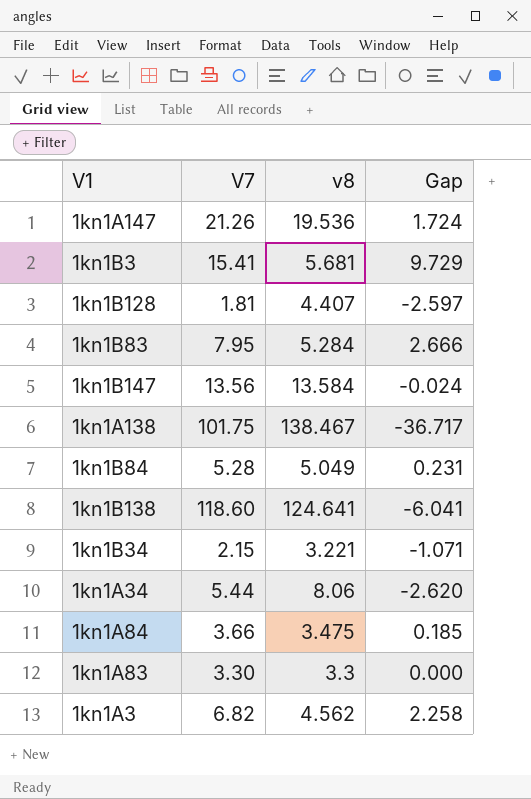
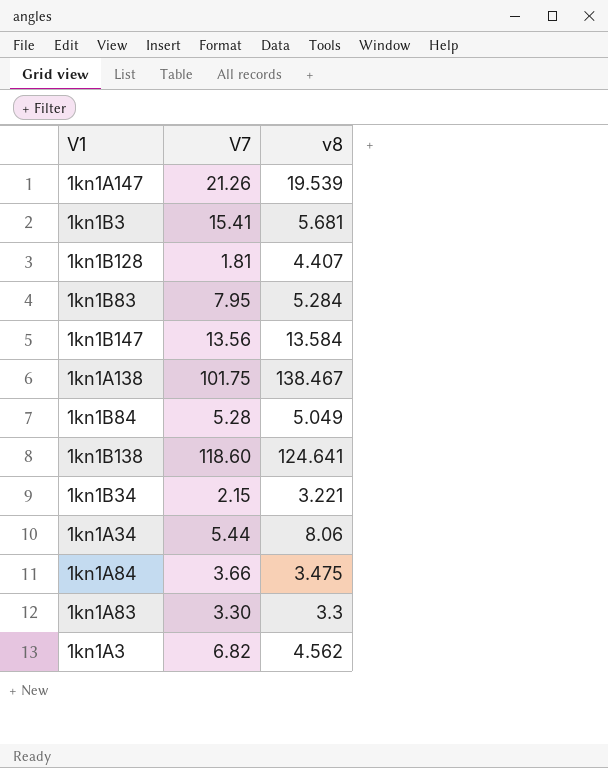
column Gap | formula: [V7] - [v8] -> none
1kn1A147 | v8: 19.536 -> 19.539

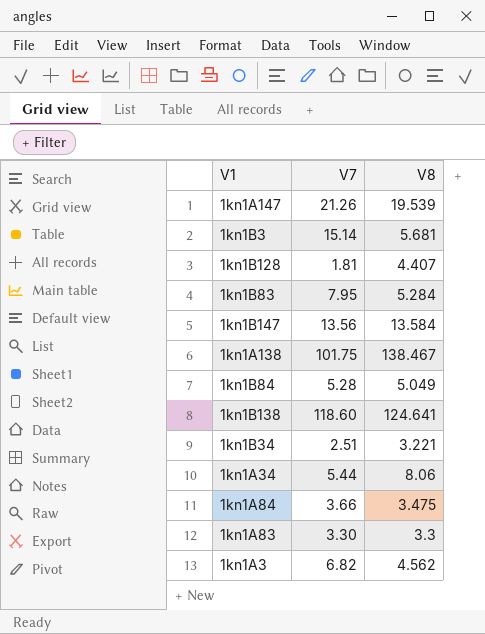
column name: v8 -> V8
1kn1B3 | V7: 15.41 -> 15.14
1kn1B34 | V7: 2.15 -> 2.51

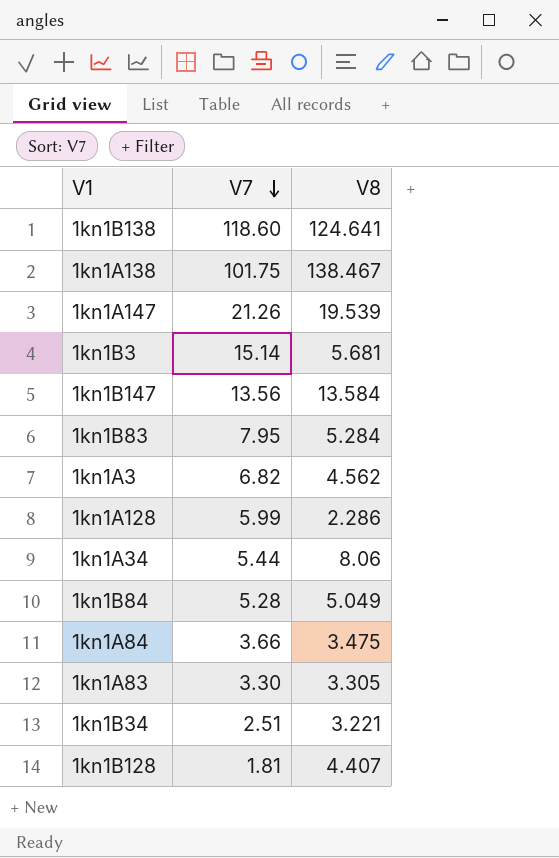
row order: none -> V7 descending
row 1kn1A128: none -> 5.99 | 2.286
1kn1A83 | V8: 3.3 -> 3.305

